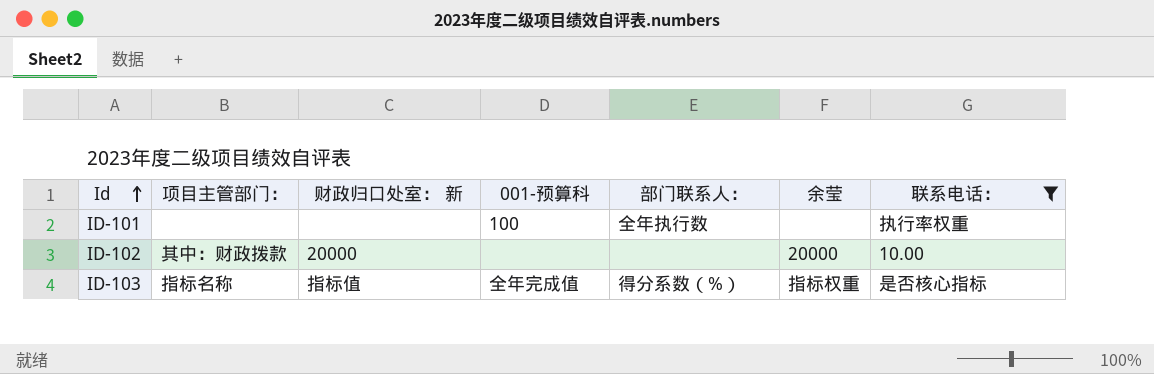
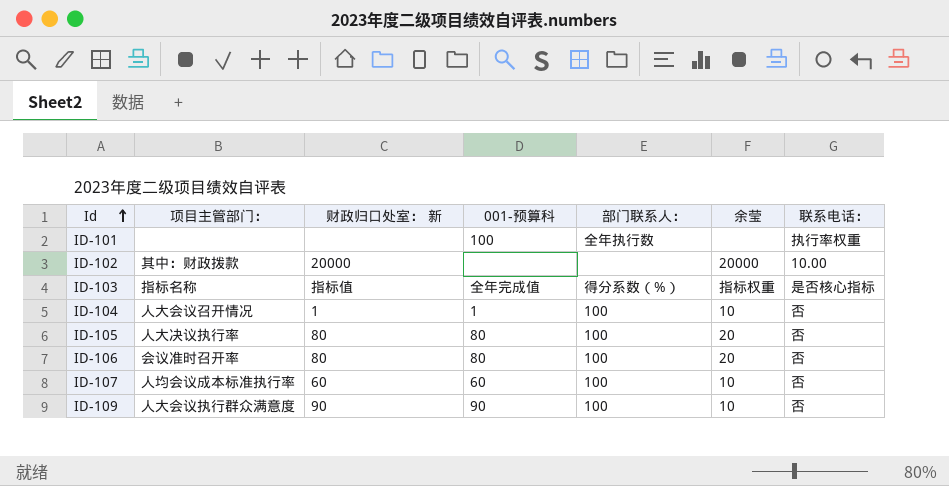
filter: 联系电话： != 否 -> none

